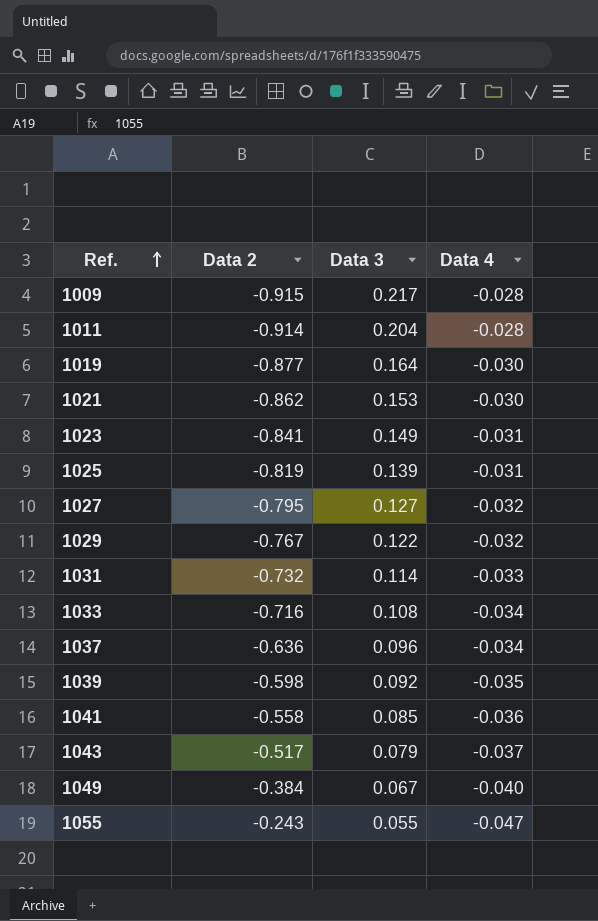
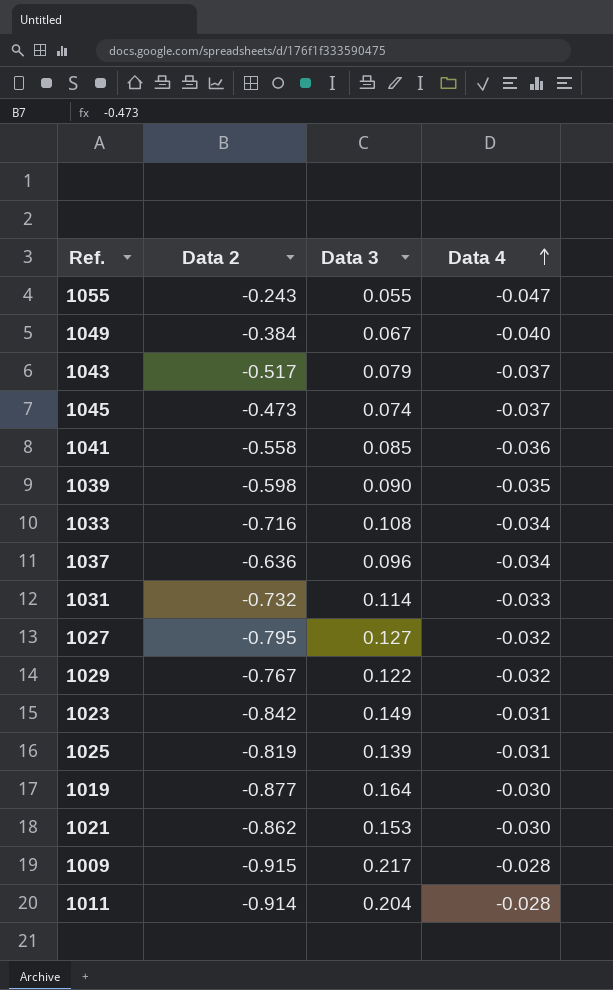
row order: Ref. ascending -> Data 4 ascending
row 1045: none -> -0.473 | 0.074 | -0.037
1039 | Data 3: 0.092 -> 0.090
1023 | Data 2: -0.841 -> -0.842

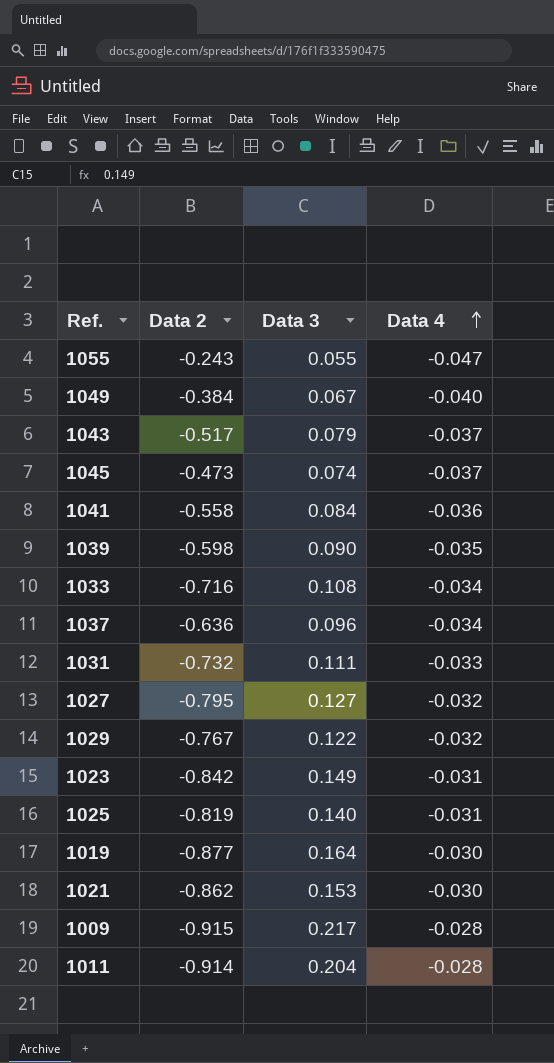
1041 | Data 3: 0.085 -> 0.084
1031 | Data 3: 0.114 -> 0.111
1025 | Data 3: 0.139 -> 0.140

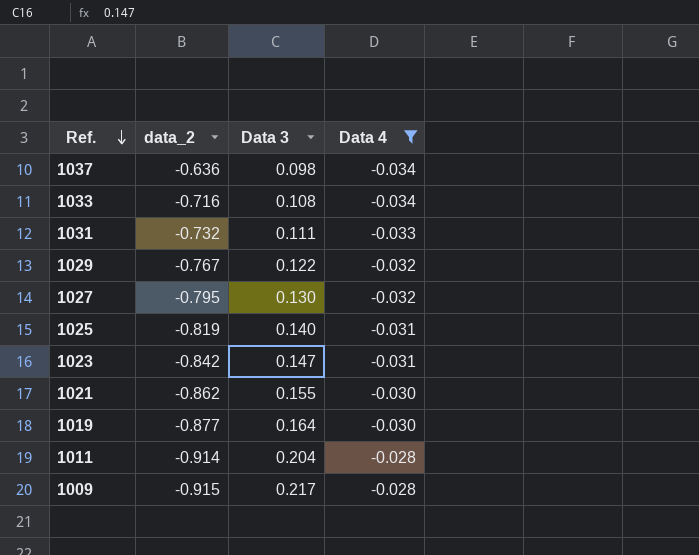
filter: none -> Data 4 >= -0.034
row order: Data 4 ascending -> Ref. descending
column name: Data 2 -> data_2
1037 | Data 3: 0.096 -> 0.098
1027 | Data 3: 0.127 -> 0.130
1023 | Data 3: 0.149 -> 0.147
1021 | Data 3: 0.153 -> 0.155

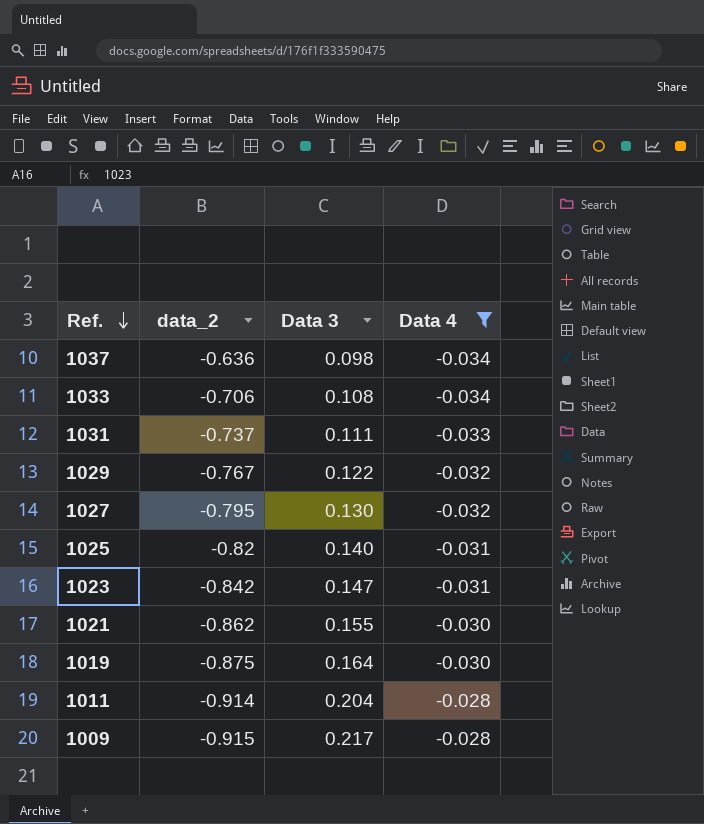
1033 | data_2: -0.716 -> -0.706
1031 | data_2: -0.732 -> -0.737
1025 | data_2: -0.819 -> -0.82
1019 | data_2: -0.877 -> -0.875

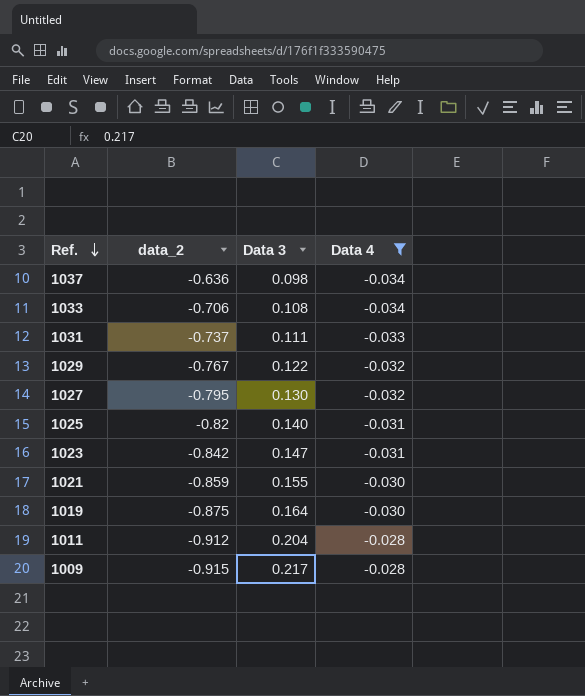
1021 | data_2: -0.862 -> -0.859
1011 | data_2: -0.914 -> -0.912

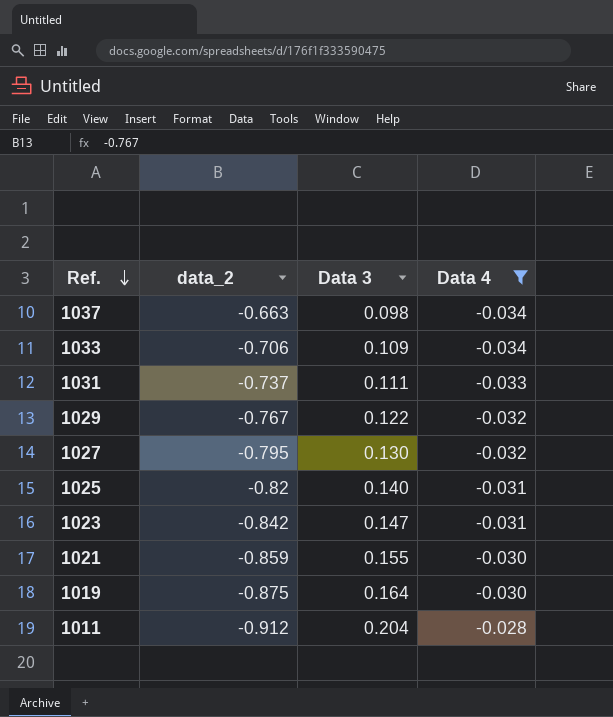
row 1009: -0.915 | 0.217 | -0.028 -> none
1037 | data_2: -0.636 -> -0.663
1033 | Data 3: 0.108 -> 0.109

